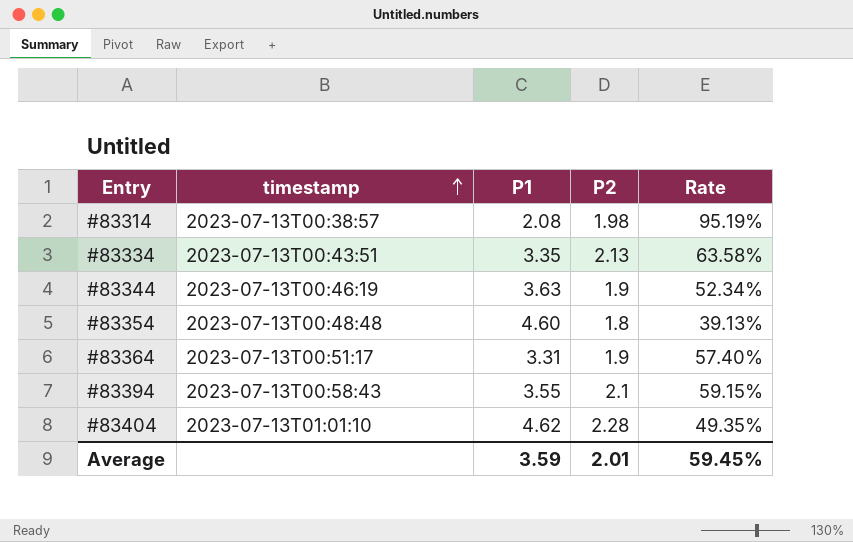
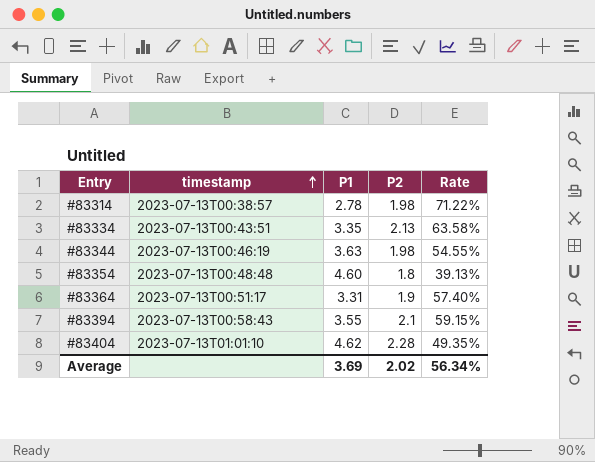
#83314 | P1: 2.08 -> 2.78
#83314 | Rate: 95.19% -> 71.22%
#83344 | P2: 1.9 -> 1.98
#83344 | Rate: 52.34% -> 54.55%
Average | P1: 3.59 -> 3.69
Average | P2: 2.01 -> 2.02
Average | Rate: 59.45% -> 56.34%

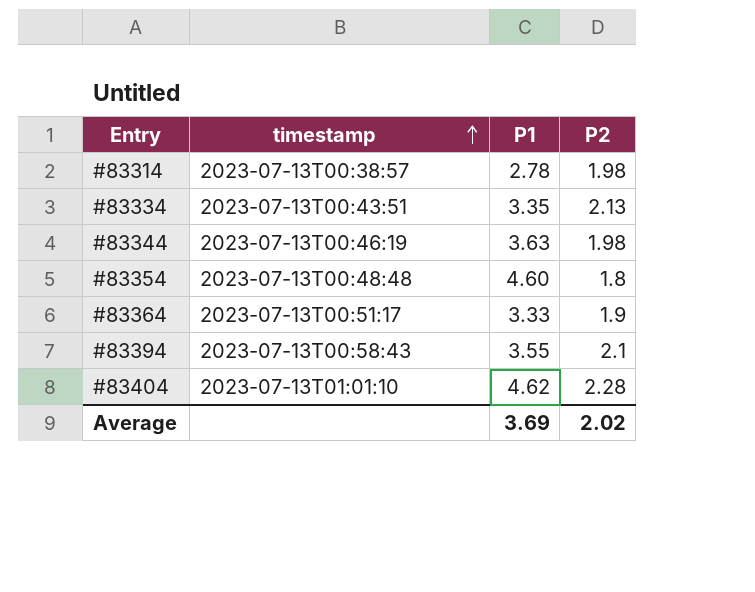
column Rate | formula: [P2] / [P1] -> none
#83364 | P1: 3.31 -> 3.33

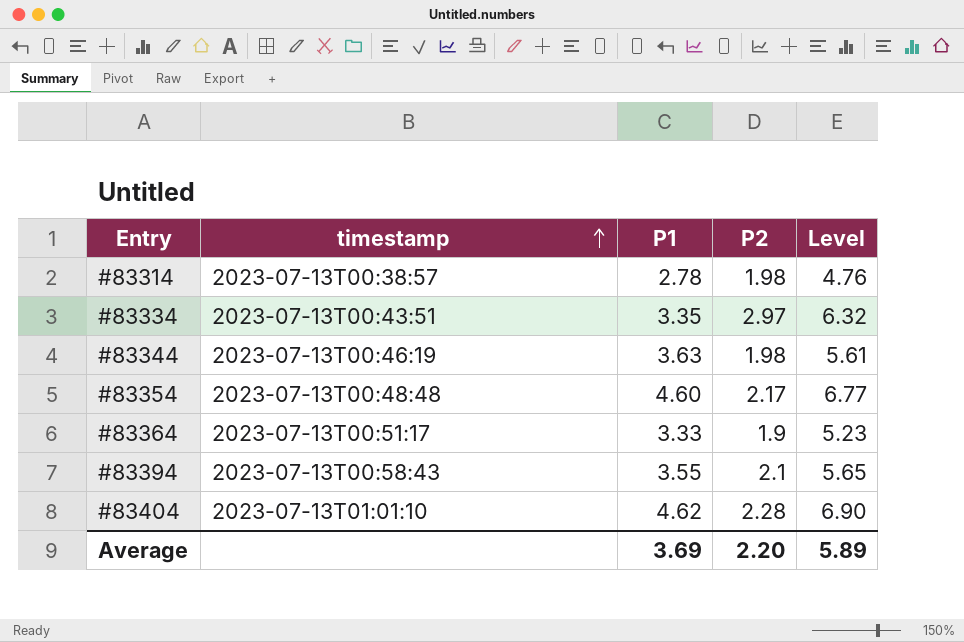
column Level | formula: none -> [P1] + [P2]
#83334 | P2: 2.13 -> 2.97
#83354 | P2: 1.8 -> 2.17
Average | P2: 2.02 -> 2.20

